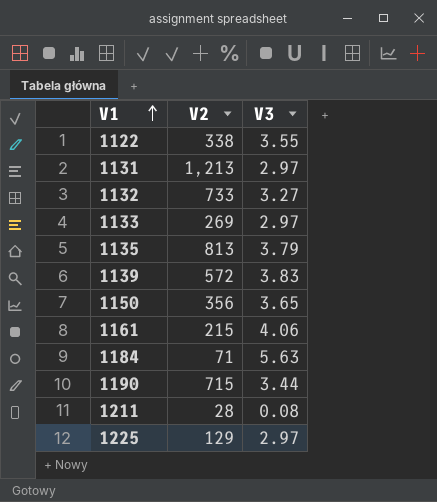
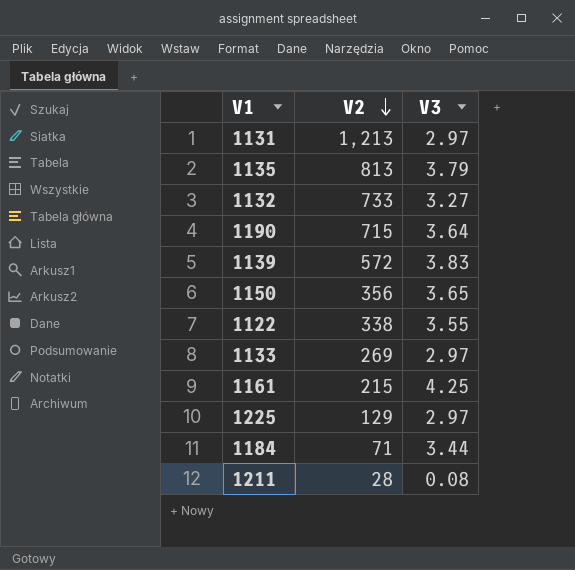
row order: V1 ascending -> V2 descending
1190 | V3: 3.44 -> 3.64
1161 | V3: 4.06 -> 4.25
1184 | V3: 5.63 -> 3.44

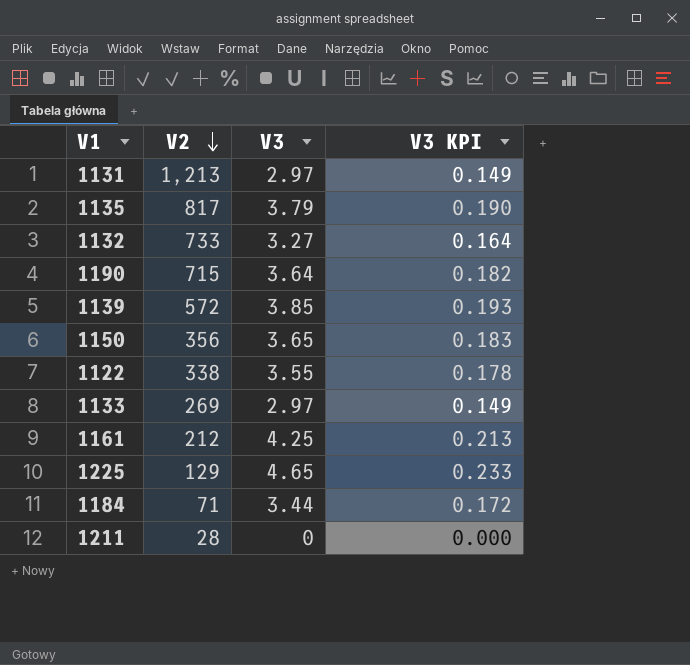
column V3 KPI | formula: none -> [V3] * 0.05
1135 | V2: 813 -> 817
1139 | V3: 3.83 -> 3.85
1161 | V2: 215 -> 212
1225 | V3: 2.97 -> 4.65
1211 | V3: 0.08 -> 0

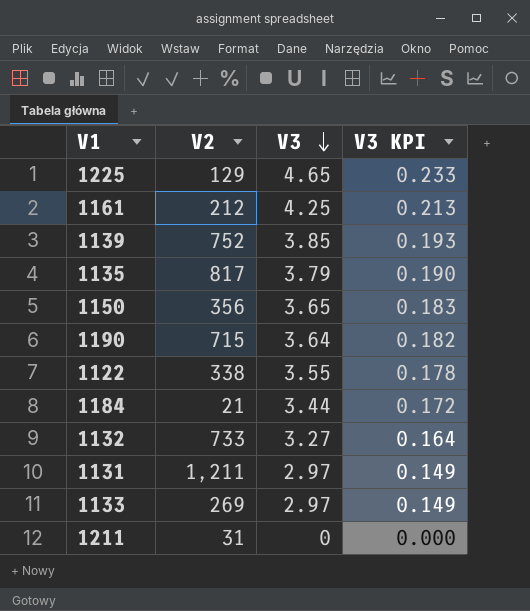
row order: V2 descending -> V3 descending
1139 | V2: 572 -> 752
1184 | V2: 71 -> 21
1131 | V2: 1,213 -> 1,211
1211 | V2: 28 -> 31

